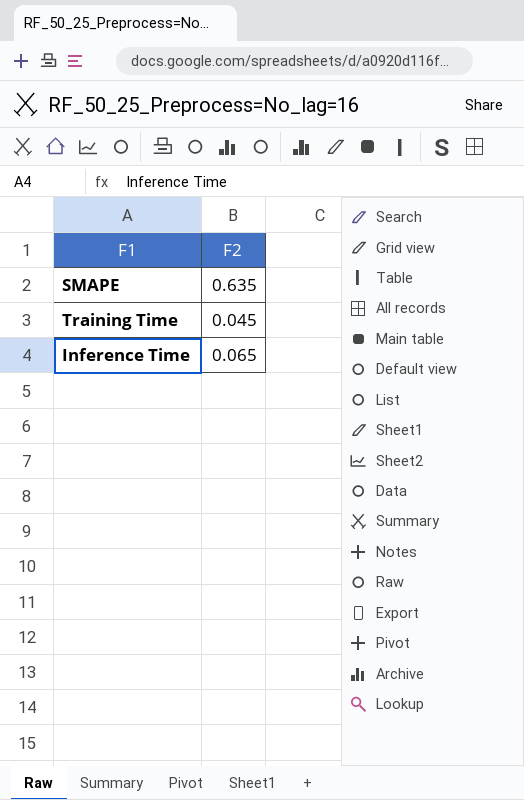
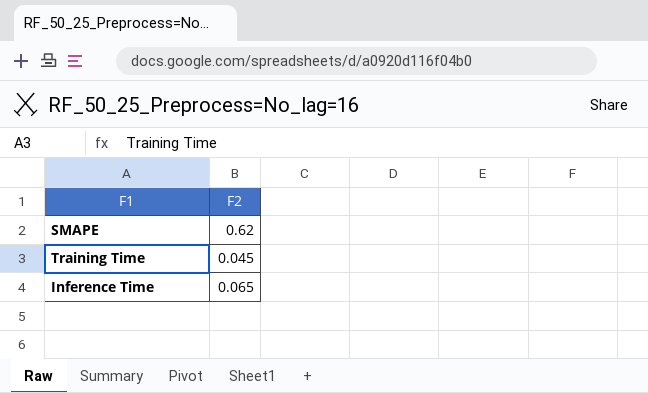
SMAPE | F2: 0.635 -> 0.62

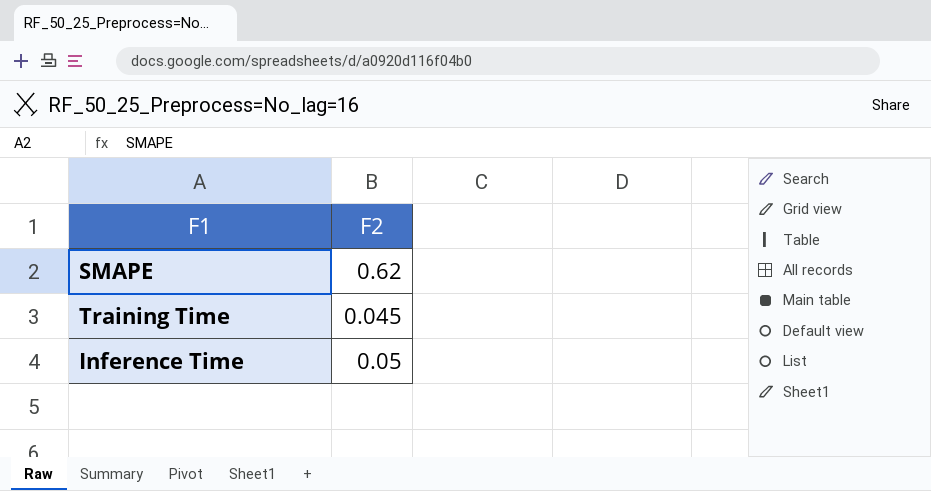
Inference Time | F2: 0.065 -> 0.05

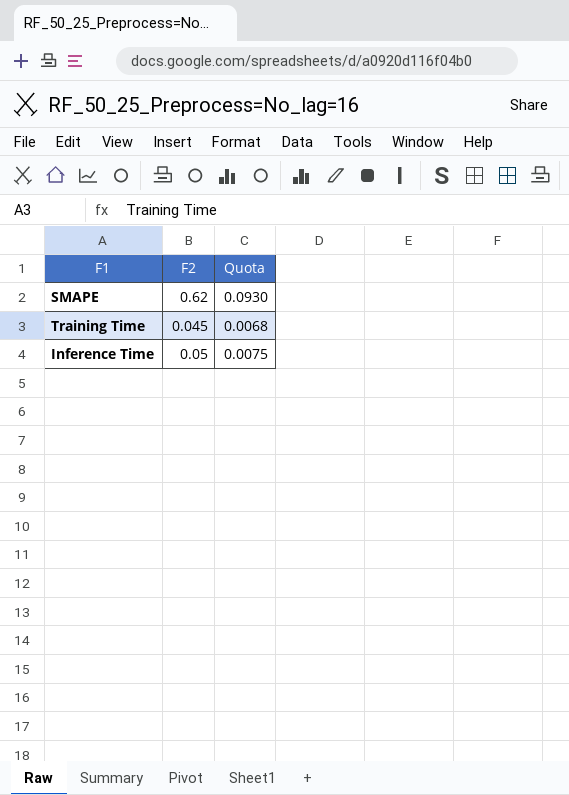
column Quota | formula: none -> [F2] * 0.15

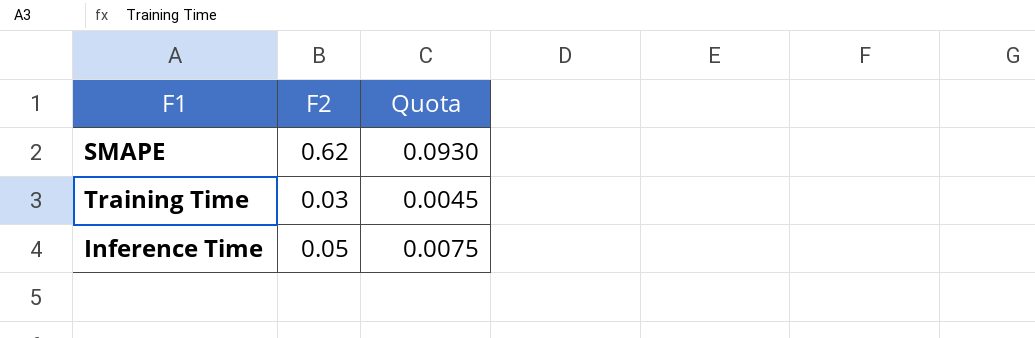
Training Time | F2: 0.045 -> 0.03
Training Time | Quota: 0.0068 -> 0.0045

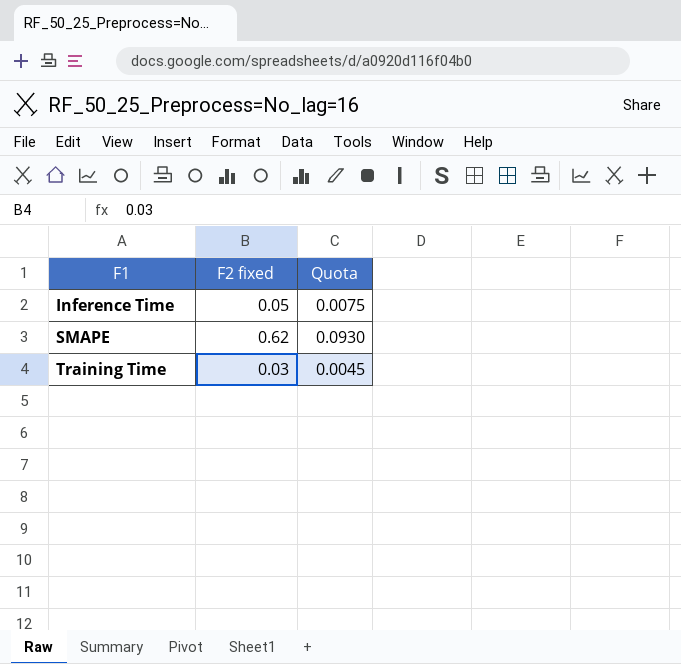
row order: none -> F1 ascending
column name: F2 -> F2 fixed

